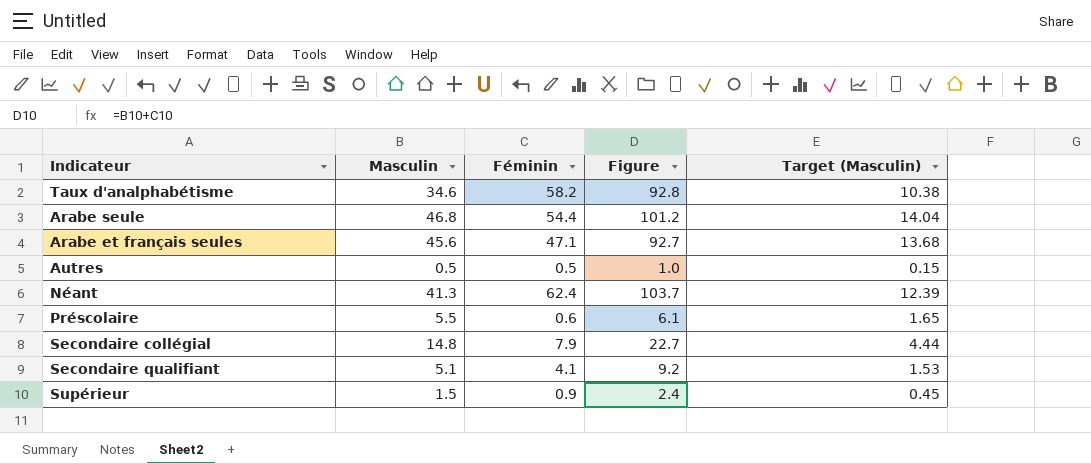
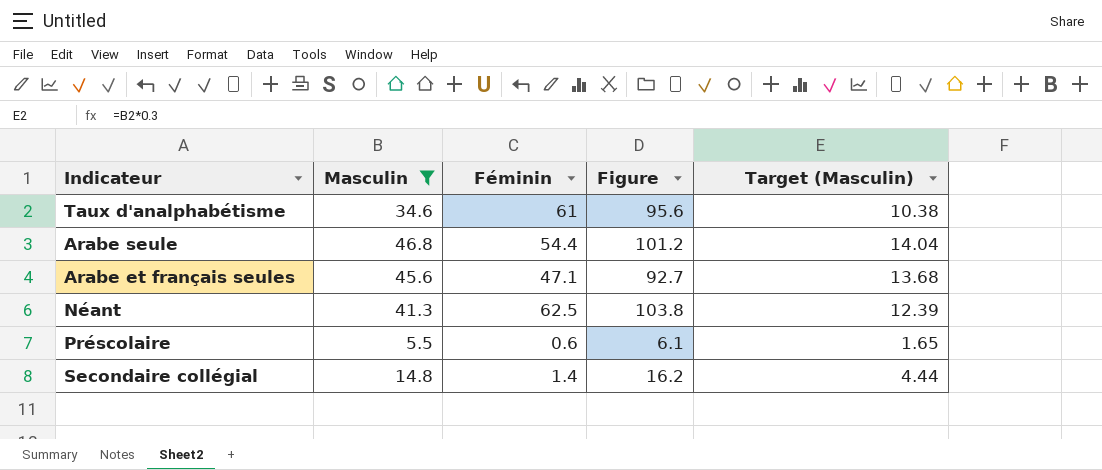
filter: none -> Masculin >= 5.5
Taux d'analphabétisme | Féminin: 58.2 -> 61
Taux d'analphabétisme | Figure: 92.8 -> 95.6
Néant | Féminin: 62.4 -> 62.5
Néant | Figure: 103.7 -> 103.8
Secondaire collégial | Féminin: 7.9 -> 1.4
Secondaire collégial | Figure: 22.7 -> 16.2

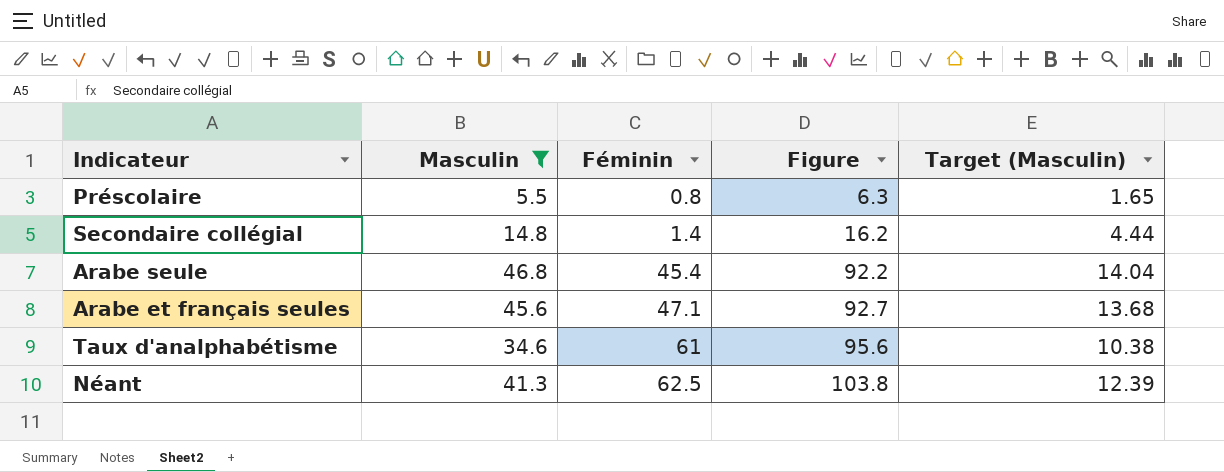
row order: none -> Féminin ascending
Préscolaire | Féminin: 0.6 -> 0.8
Préscolaire | Figure: 6.1 -> 6.3
Arabe seule | Féminin: 54.4 -> 45.4
Arabe seule | Figure: 101.2 -> 92.2

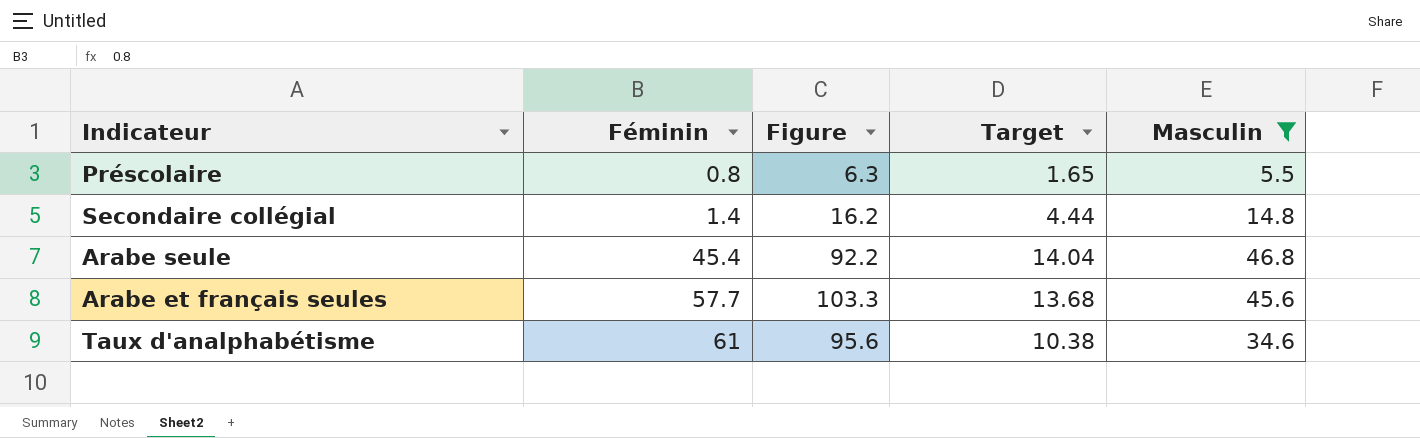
column name: Target (Masculin) -> Target
column Masculin | position: 2 -> 5
row Néant: 41.3 | 62.5 | 103.8 | 12.39 -> none
Arabe et français seules | Féminin: 47.1 -> 57.7
Arabe et français seules | Figure: 92.7 -> 103.3

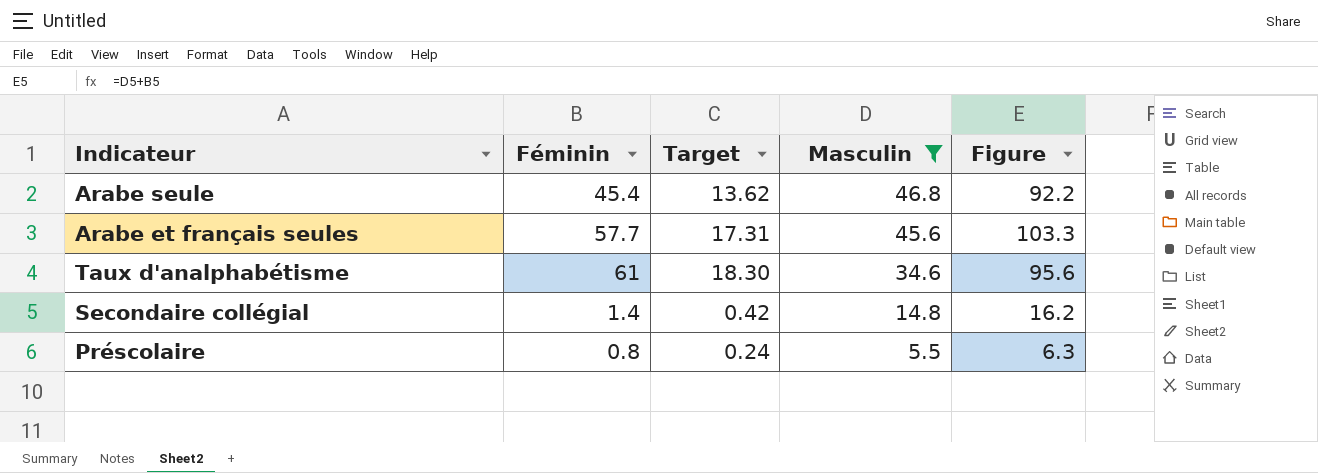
row order: Féminin ascending -> Masculin descending
column Target | formula: [Masculin] * 0.3 -> [Féminin] * 0.3
column Figure | position: 3 -> 5

